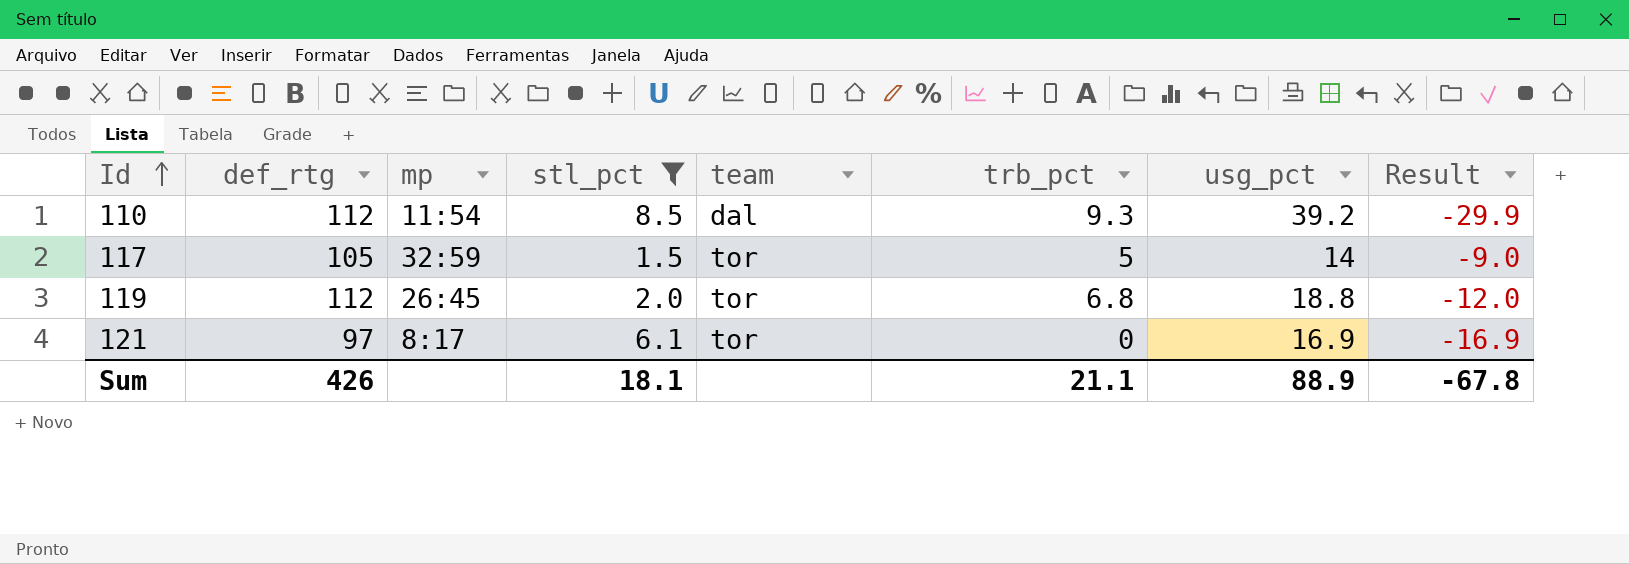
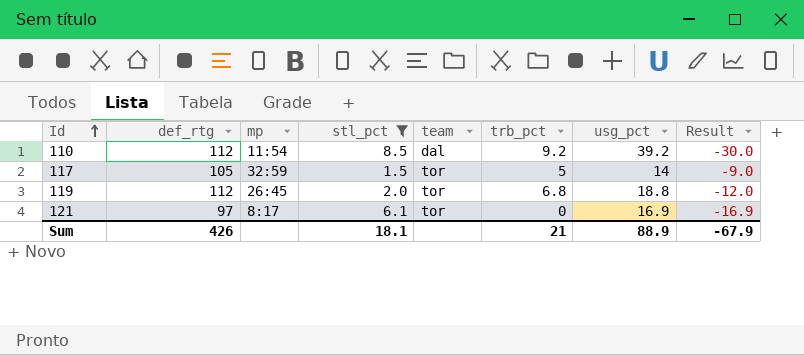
110 | trb_pct: 9.3 -> 9.2
110 | Result: -29.9 -> -30.0
Sum | trb_pct: 21.1 -> 21
Sum | Result: -67.8 -> -67.9

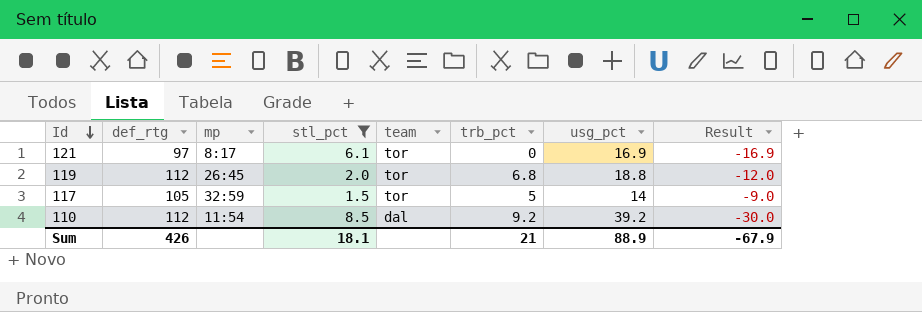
row order: Id ascending -> Id descending

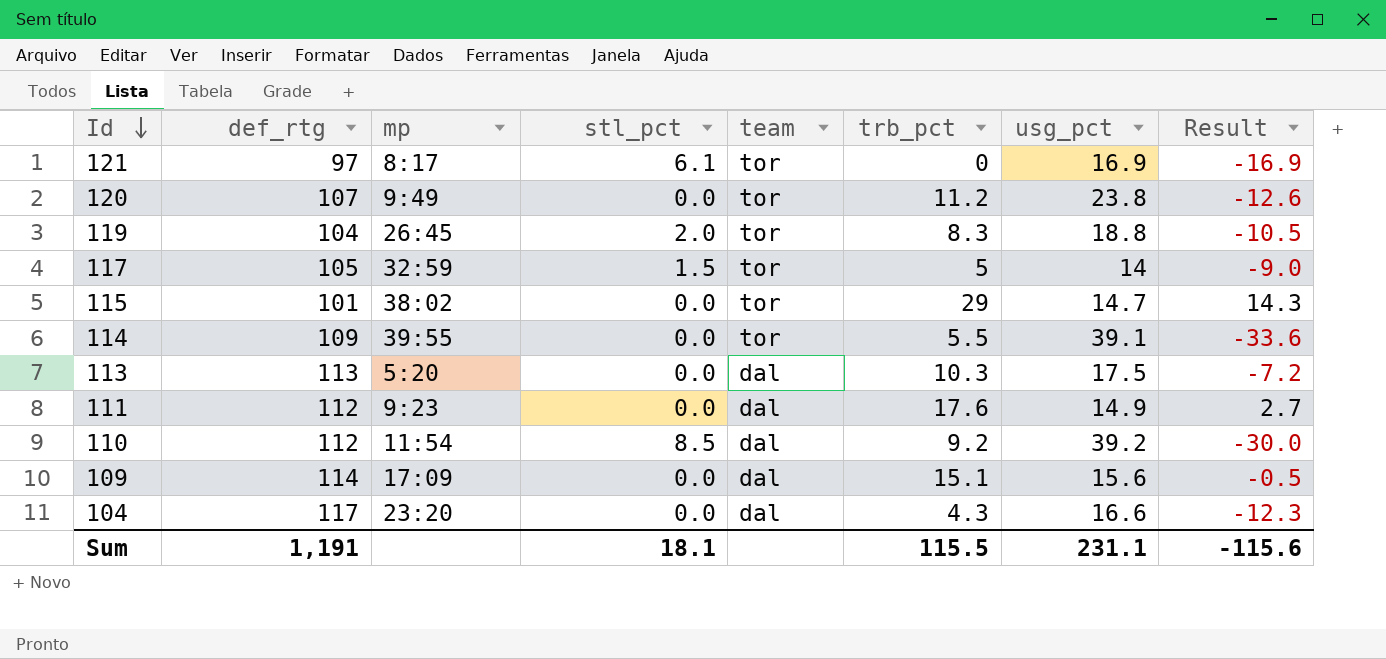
filter: stl_pct != 0.0 -> none
119 | def_rtg: 112 -> 104
119 | trb_pct: 6.8 -> 8.3
119 | Result: -12.0 -> -10.5
Sum | def_rtg: 426 -> 1,191
Sum | trb_pct: 21 -> 115.5
Sum | usg_pct: 88.9 -> 231.1
Sum | Result: -67.9 -> -115.6

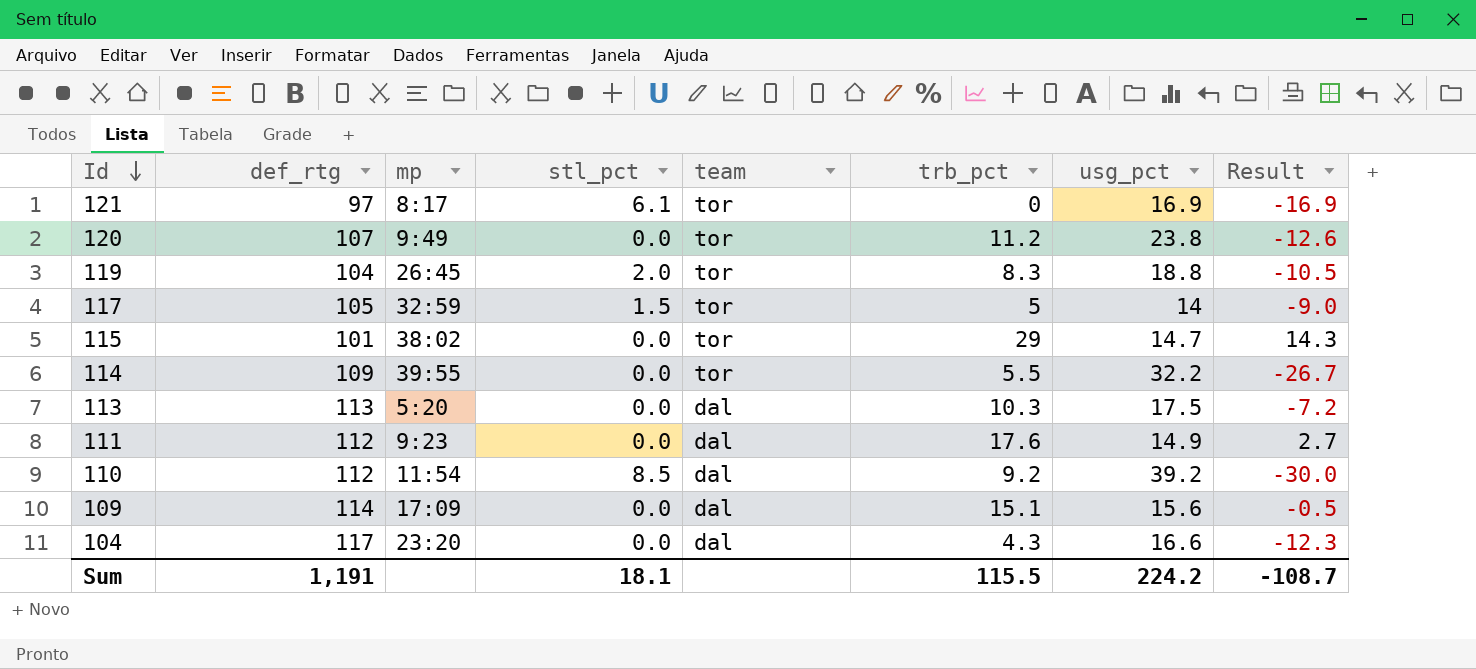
114 | usg_pct: 39.1 -> 32.2
114 | Result: -33.6 -> -26.7
Sum | usg_pct: 231.1 -> 224.2
Sum | Result: -115.6 -> -108.7

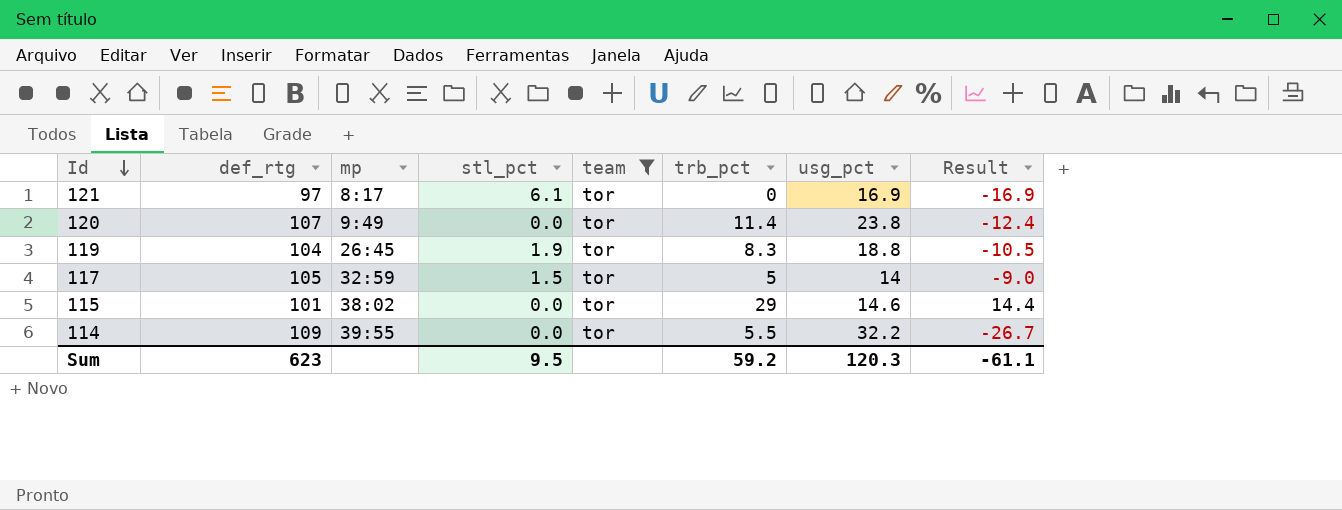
filter: none -> team = tor
120 | trb_pct: 11.2 -> 11.4
120 | Result: -12.6 -> -12.4
119 | stl_pct: 2.0 -> 1.9
115 | usg_pct: 14.7 -> 14.6
115 | Result: 14.3 -> 14.4
Sum | def_rtg: 1,191 -> 623
Sum | stl_pct: 18.1 -> 9.5
Sum | trb_pct: 115.5 -> 59.2
Sum | usg_pct: 224.2 -> 120.3
Sum | Result: -108.7 -> -61.1

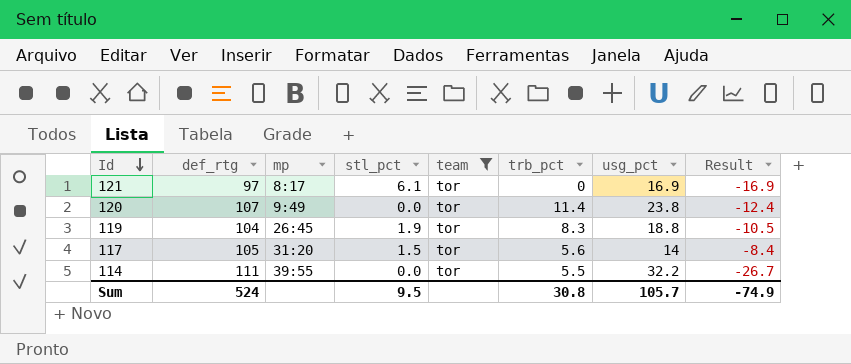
row 115: 101 | 38:02 | 0.0 | tor | 29 | 14.6 | 14.4 -> none
117 | mp: 32:59 -> 31:20
117 | trb_pct: 5 -> 5.6
117 | Result: -9.0 -> -8.4
114 | def_rtg: 109 -> 111
Sum | def_rtg: 623 -> 524
Sum | trb_pct: 59.2 -> 30.8
Sum | usg_pct: 120.3 -> 105.7
Sum | Result: -61.1 -> -74.9

